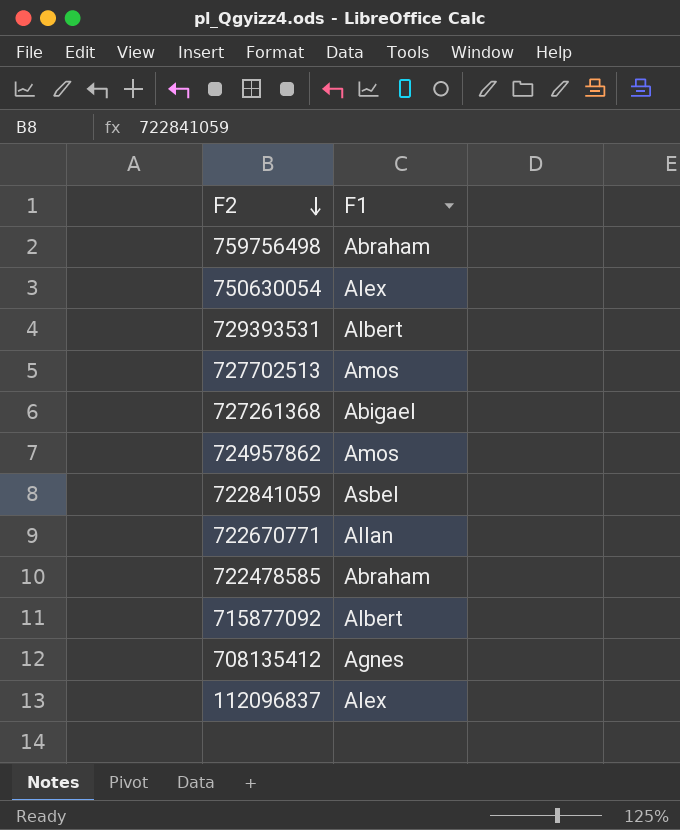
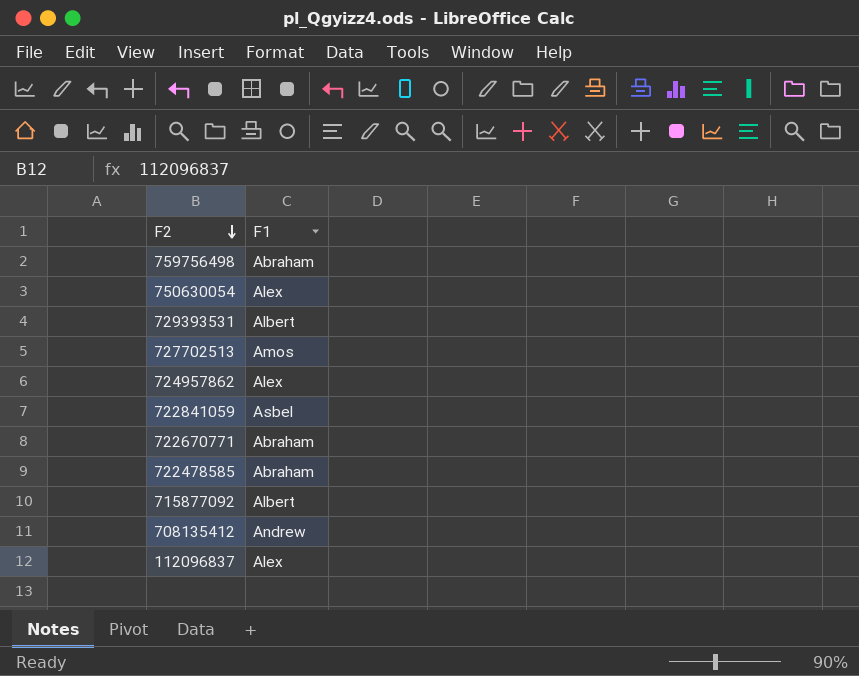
row 727261368: Abigael -> none
724957862 | F1: Amos -> Alex
722670771 | F1: Allan -> Abraham
708135412 | F1: Agnes -> Andrew

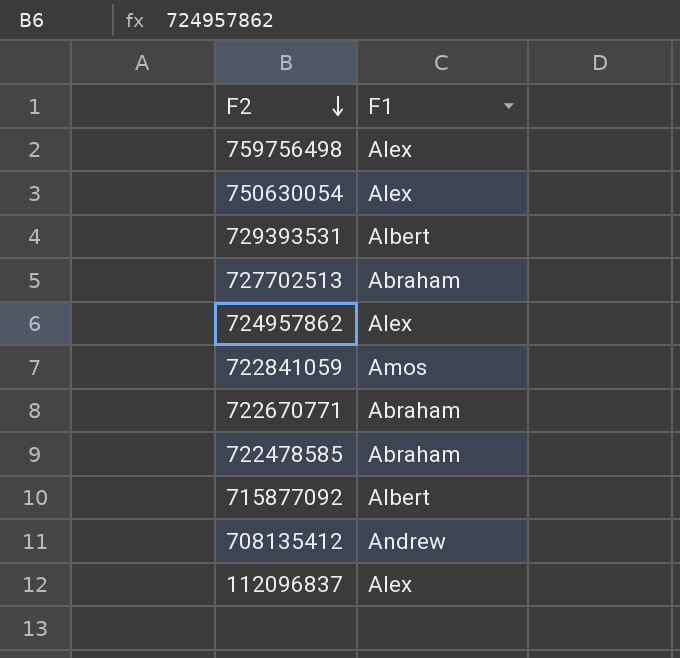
759756498 | F1: Abraham -> Alex
727702513 | F1: Amos -> Abraham
722841059 | F1: Asbel -> Amos

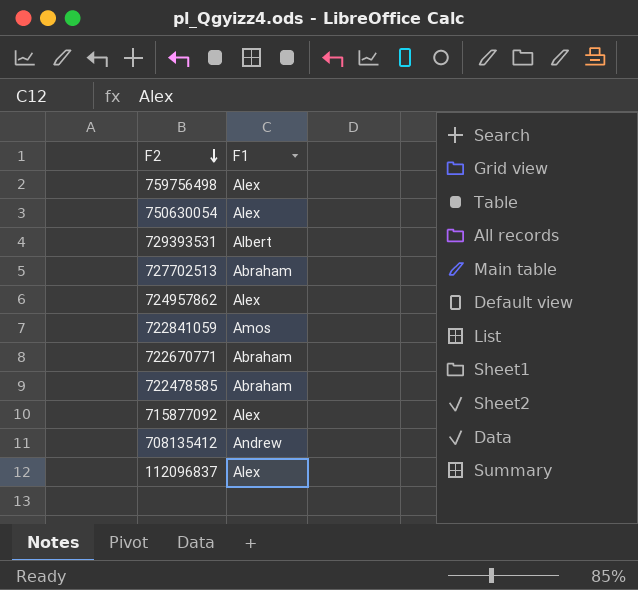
715877092 | F1: Albert -> Alex

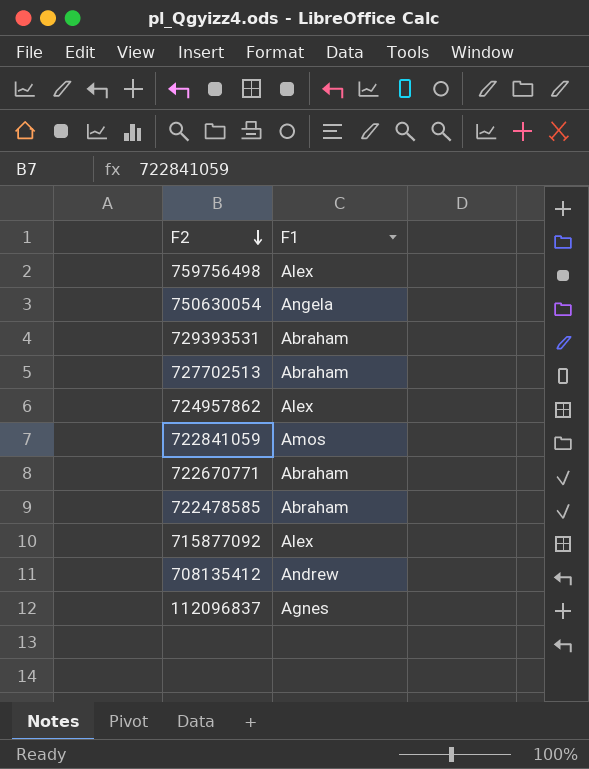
750630054 | F1: Alex -> Angela
729393531 | F1: Albert -> Abraham
112096837 | F1: Alex -> Agnes

